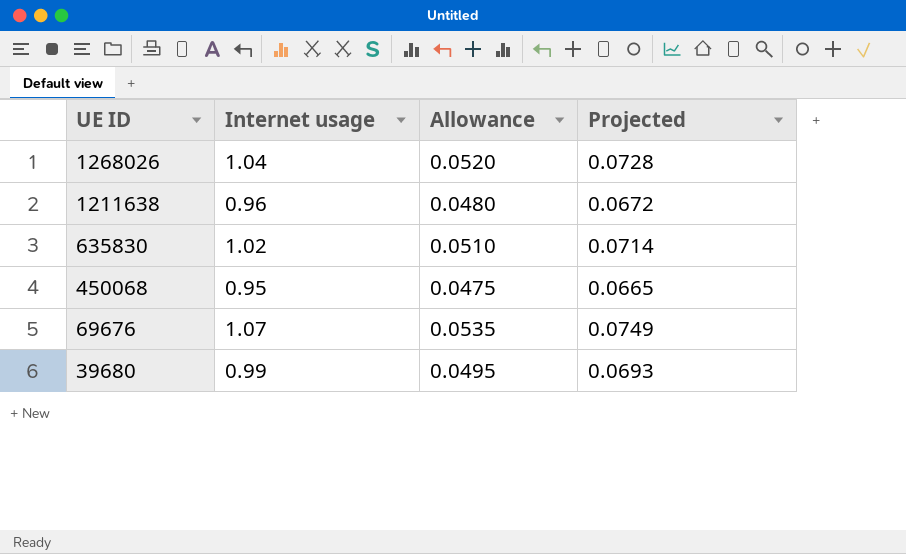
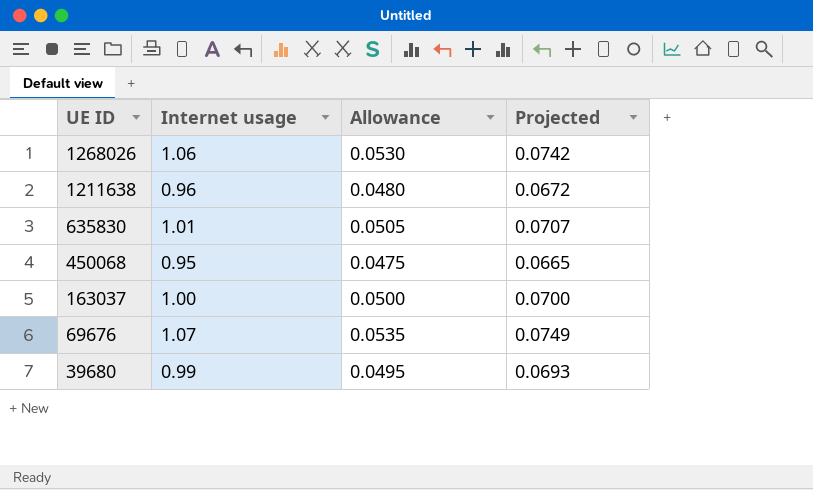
1268026 | Internet usage: 1.04 -> 1.06
1268026 | Allowance: 0.0520 -> 0.0530
1268026 | Projected: 0.0728 -> 0.0742
635830 | Internet usage: 1.02 -> 1.01
635830 | Allowance: 0.0510 -> 0.0505
635830 | Projected: 0.0714 -> 0.0707
row 163037: none -> 1.00 | 0.0500 | 0.0700

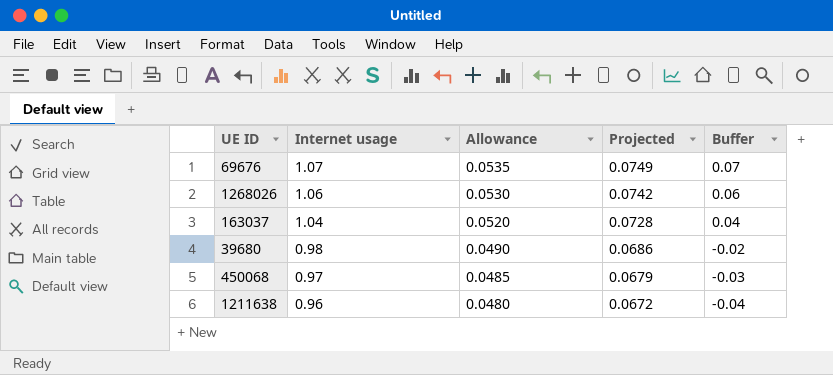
row order: UE ID descending -> Internet usage descending
column Buffer | formula: none -> [Internet usage] - 1
row 635830: 1.01 | 0.0505 | 0.0707 -> none
163037 | Internet usage: 1.00 -> 1.04
163037 | Allowance: 0.0500 -> 0.0520
163037 | Projected: 0.0700 -> 0.0728
39680 | Internet usage: 0.99 -> 0.98
39680 | Allowance: 0.0495 -> 0.0490
39680 | Projected: 0.0693 -> 0.0686
450068 | Internet usage: 0.95 -> 0.97
450068 | Allowance: 0.0475 -> 0.0485
450068 | Projected: 0.0665 -> 0.0679

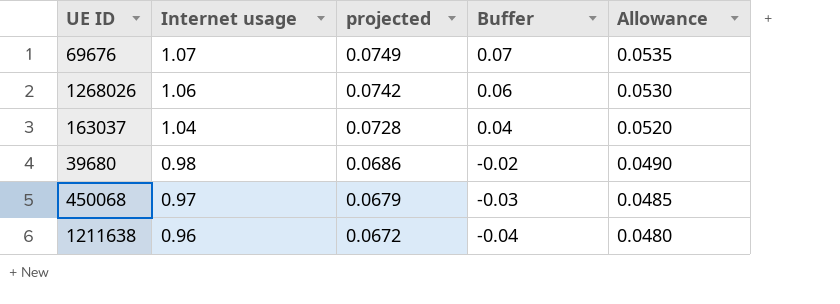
column name: Projected -> projected
column Allowance | position: 3 -> 5

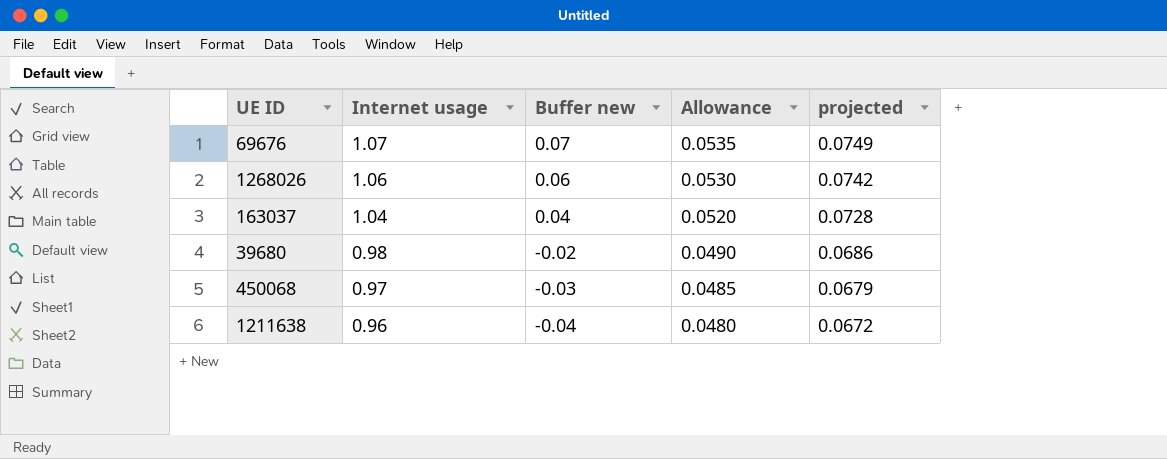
column name: Buffer -> Buffer new
column projected | position: 3 -> 5

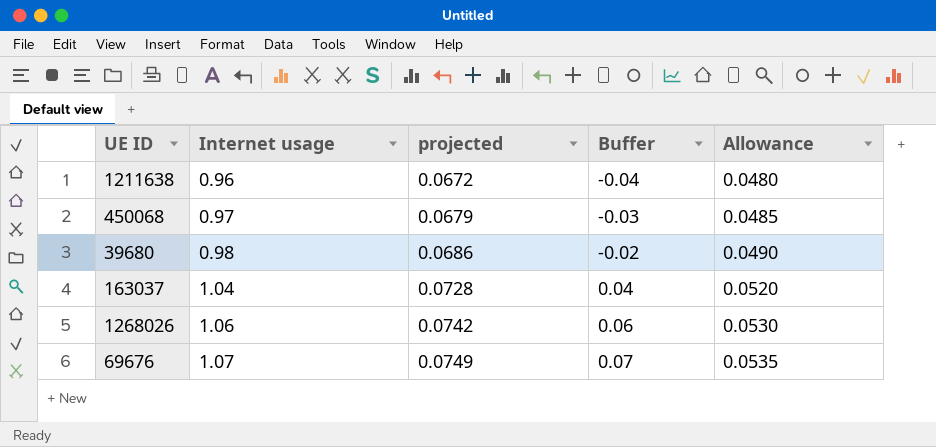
row order: Internet usage descending -> Internet usage ascending
column projected | position: 5 -> 3
column name: Buffer new -> Buffer

